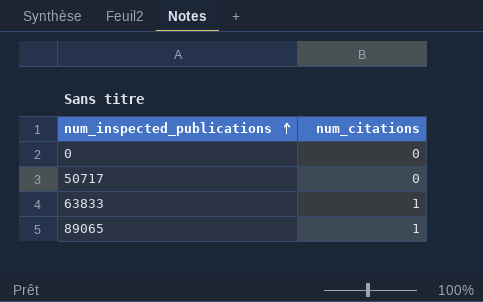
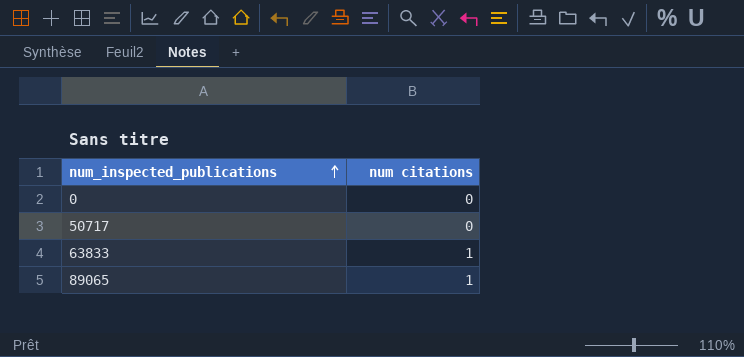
column name: num_citations -> num citations

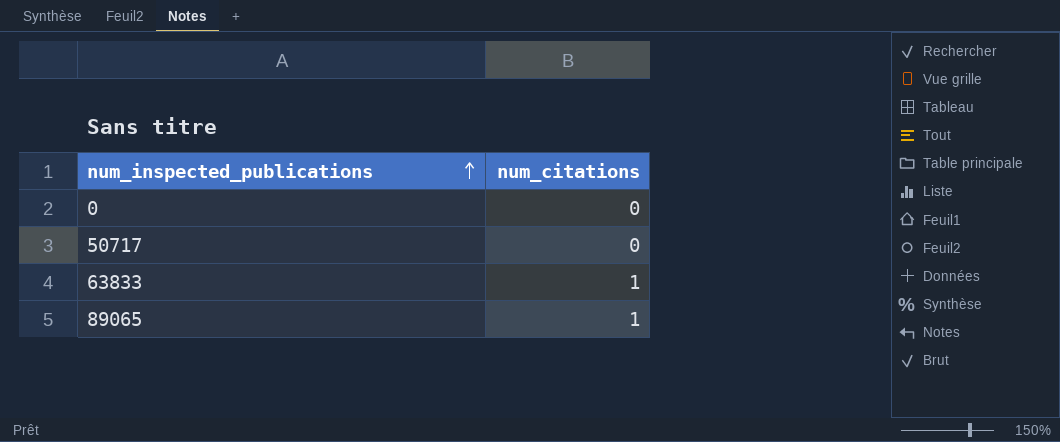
column name: num citations -> num_citations

